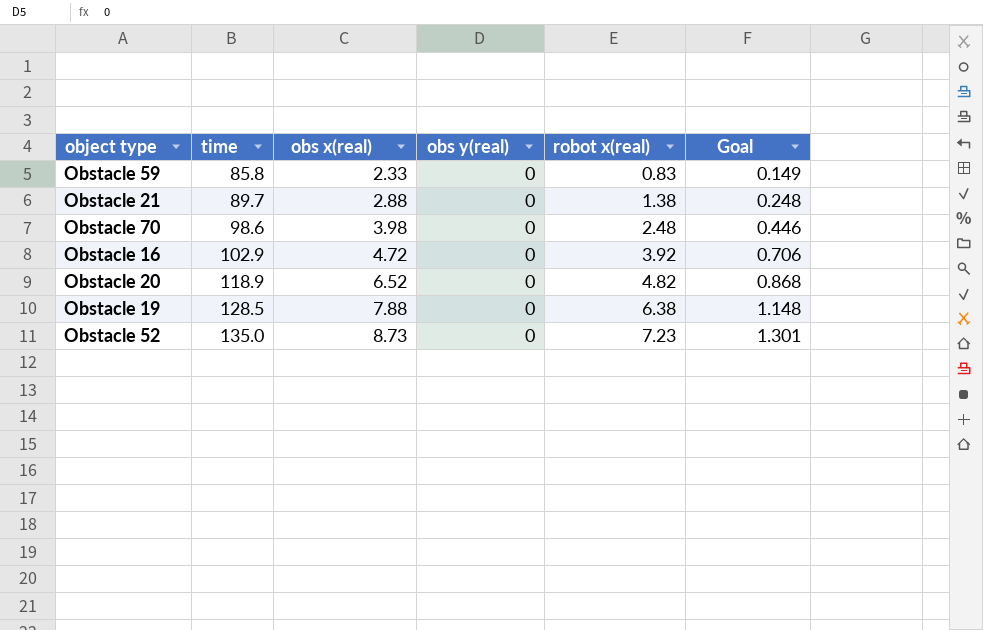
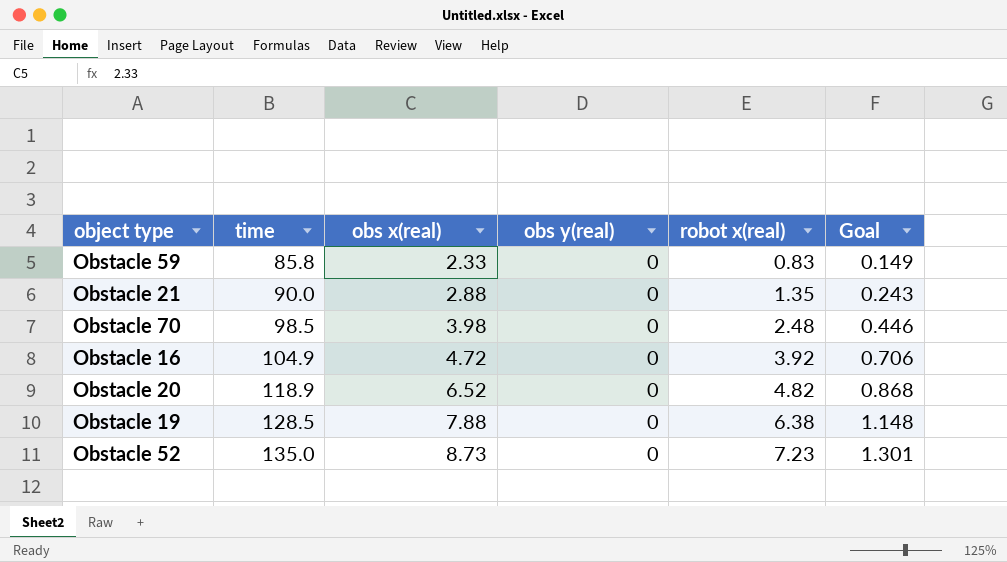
Obstacle 21 | time: 89.7 -> 90.0
Obstacle 21 | robot x(real): 1.38 -> 1.35
Obstacle 21 | Goal: 0.248 -> 0.243
Obstacle 70 | time: 98.6 -> 98.5
Obstacle 16 | time: 102.9 -> 104.9

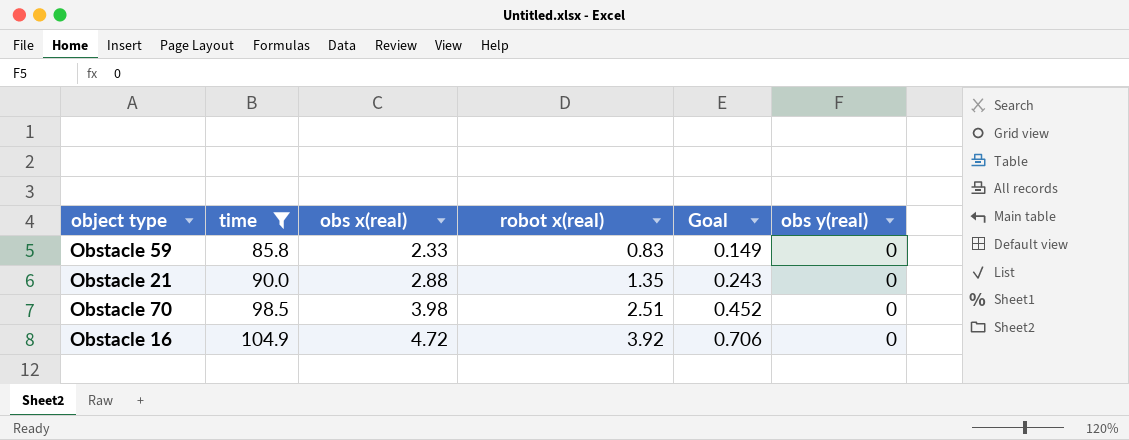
filter: none -> time <= 104.9
column obs y(real) | position: 4 -> 6
Obstacle 70 | robot x(real): 2.48 -> 2.51
Obstacle 70 | Goal: 0.446 -> 0.452

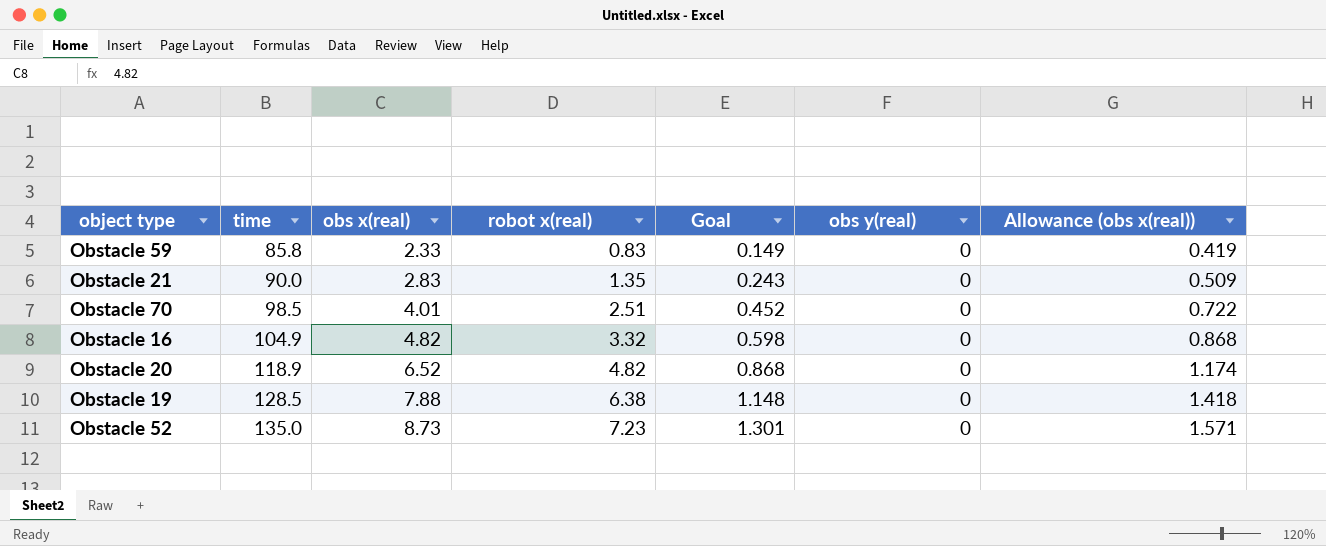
filter: time <= 104.9 -> none
column Allowance (obs x(real)) | formula: none -> [obs x(real)] * 0.18
Obstacle 21 | obs x(real): 2.88 -> 2.83
Obstacle 70 | obs x(real): 3.98 -> 4.01
Obstacle 16 | obs x(real): 4.72 -> 4.82
Obstacle 16 | robot x(real): 3.92 -> 3.32
Obstacle 16 | Goal: 0.706 -> 0.598

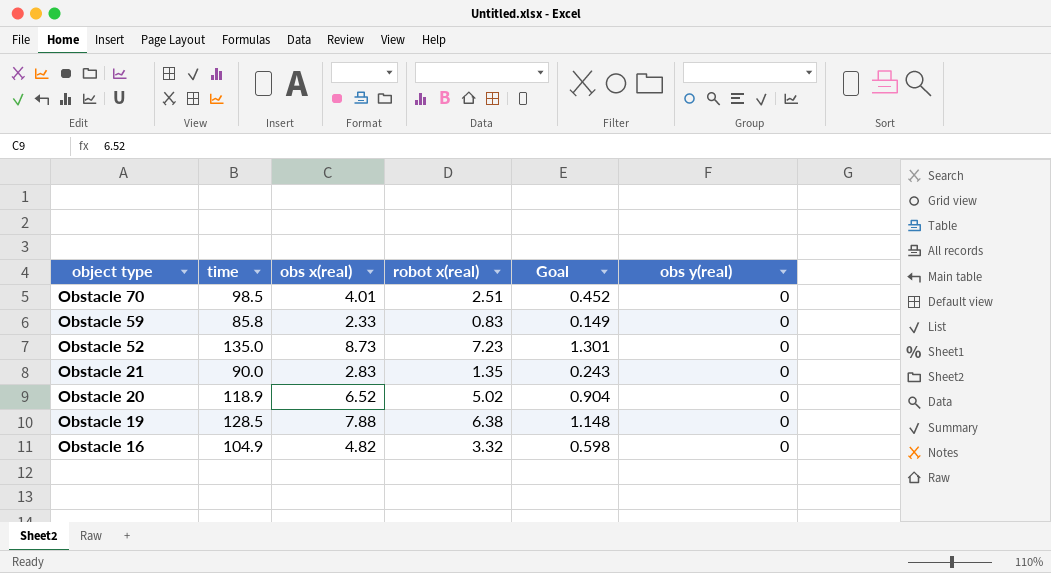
row order: time ascending -> object type descending
column Allowance (obs x(real)) | formula: [obs x(real)] * 0.18 -> none
Obstacle 20 | robot x(real): 4.82 -> 5.02
Obstacle 20 | Goal: 0.868 -> 0.904

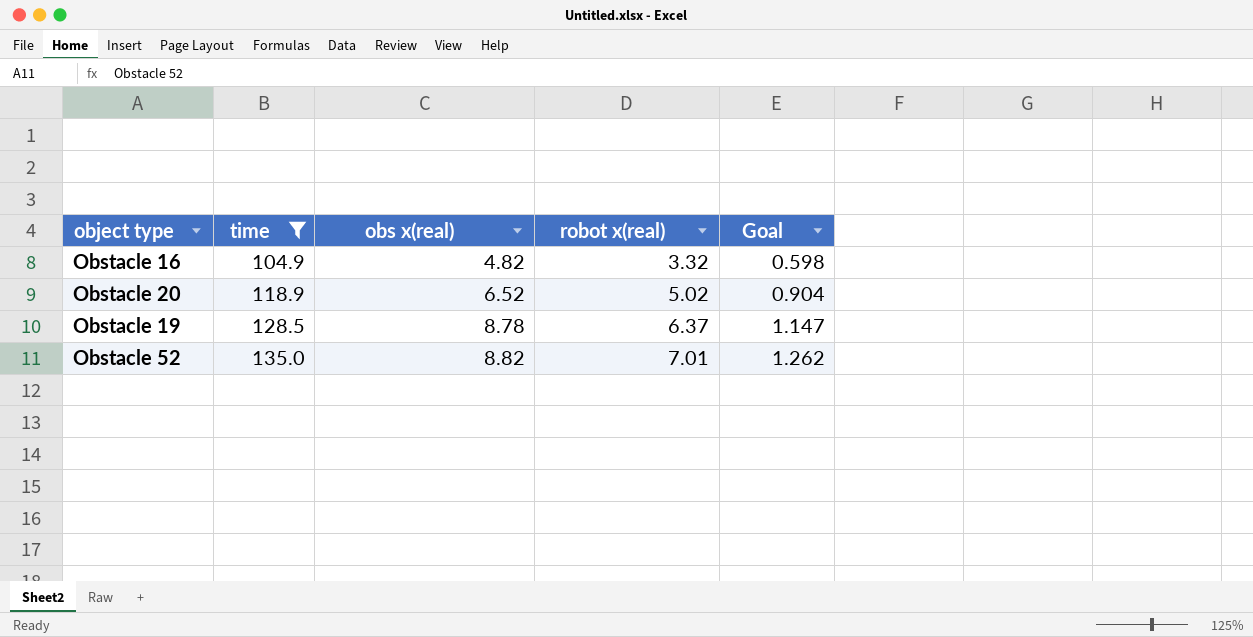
filter: none -> time >= 104.9
row order: object type descending -> time ascending
column obs y(real) | position: 6 -> none
Obstacle 19 | obs x(real): 7.88 -> 8.78
Obstacle 19 | robot x(real): 6.38 -> 6.37
Obstacle 19 | Goal: 1.148 -> 1.147
Obstacle 52 | obs x(real): 8.73 -> 8.82
Obstacle 52 | robot x(real): 7.23 -> 7.01
Obstacle 52 | Goal: 1.301 -> 1.262

